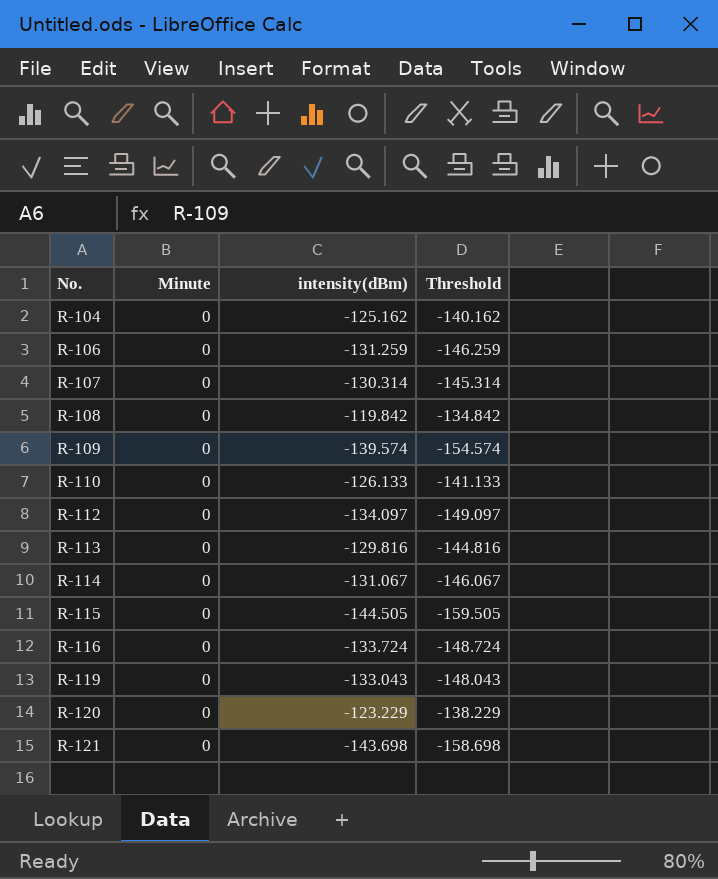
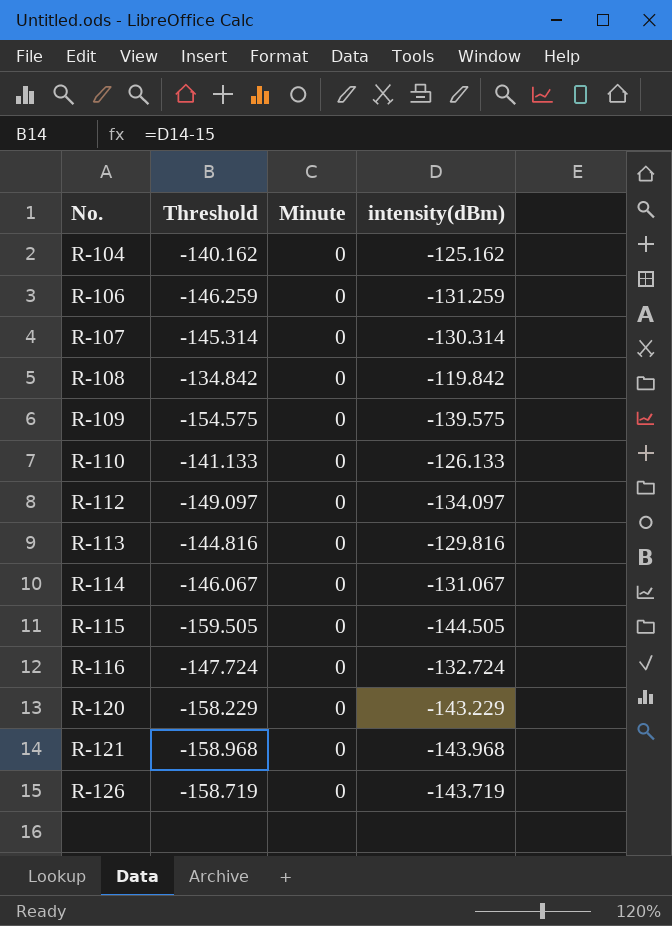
column Threshold | position: 4 -> 2
row R-119: 0 | -133.043 | -148.043 -> none
R-109 | Threshold: -154.574 -> -154.575
R-109 | intensity(dBm): -139.574 -> -139.575
R-116 | Threshold: -148.724 -> -147.724
R-116 | intensity(dBm): -133.724 -> -132.724
R-120 | Threshold: -138.229 -> -158.229
R-120 | intensity(dBm): -123.229 -> -143.229
R-121 | Threshold: -158.698 -> -158.968
R-121 | intensity(dBm): -143.698 -> -143.968
row R-126: none -> -158.719 | 0 | -143.719

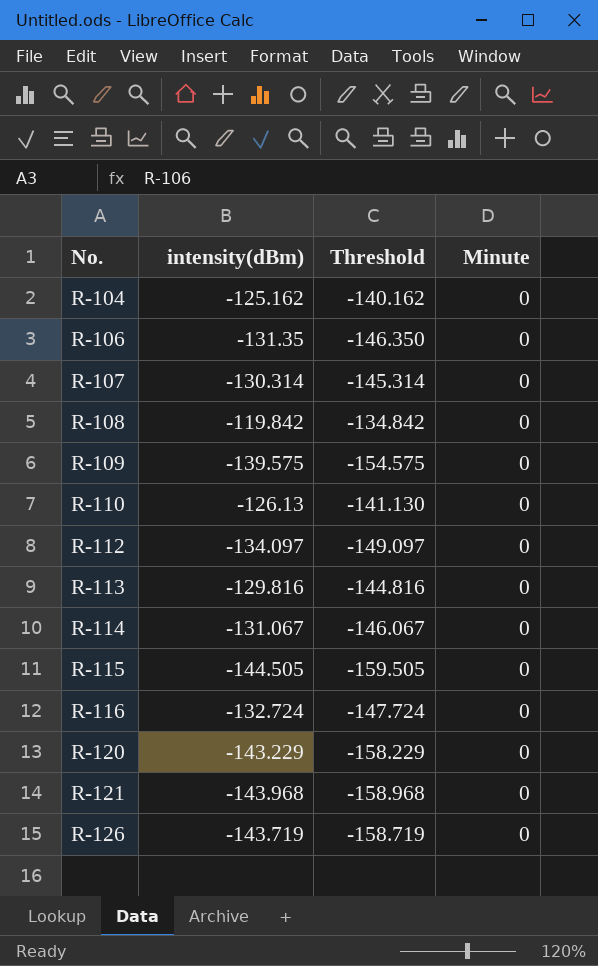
column intensity(dBm) | position: 4 -> 2
R-106 | intensity(dBm): -131.259 -> -131.35
R-106 | Threshold: -146.259 -> -146.350
R-110 | intensity(dBm): -126.133 -> -126.13
R-110 | Threshold: -141.133 -> -141.130

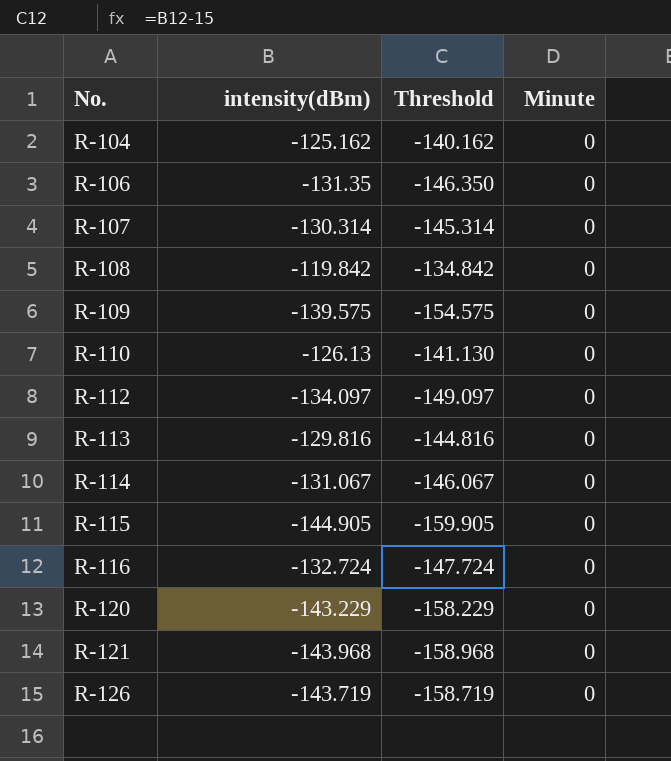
R-115 | intensity(dBm): -144.505 -> -144.905
R-115 | Threshold: -159.505 -> -159.905

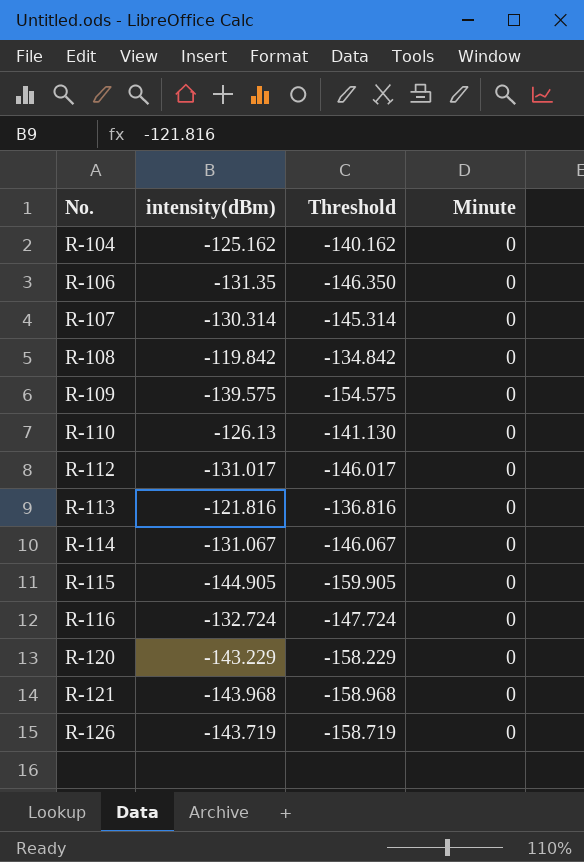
R-112 | intensity(dBm): -134.097 -> -131.017
R-112 | Threshold: -149.097 -> -146.017
R-113 | intensity(dBm): -129.816 -> -121.816
R-113 | Threshold: -144.816 -> -136.816

